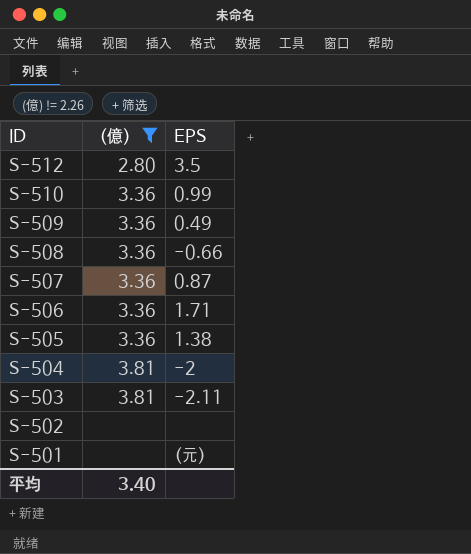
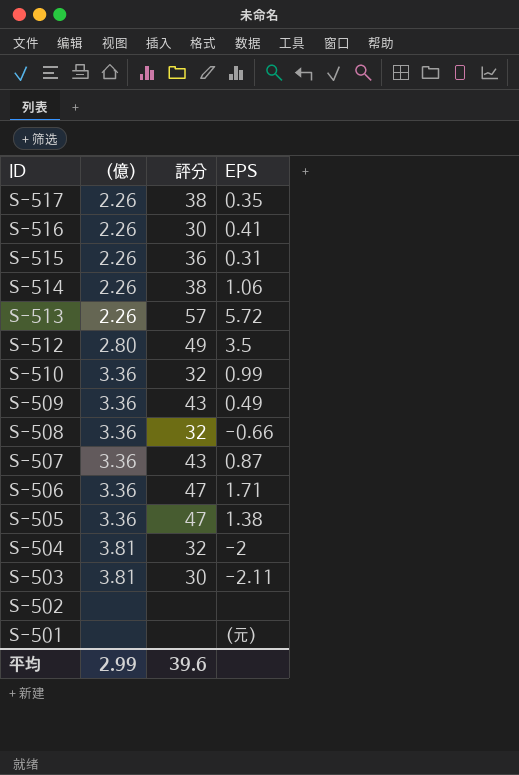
filter: (億) != 2.26 -> none
column 評分 | position: none -> 3
平均 | (億): 3.40 -> 2.99

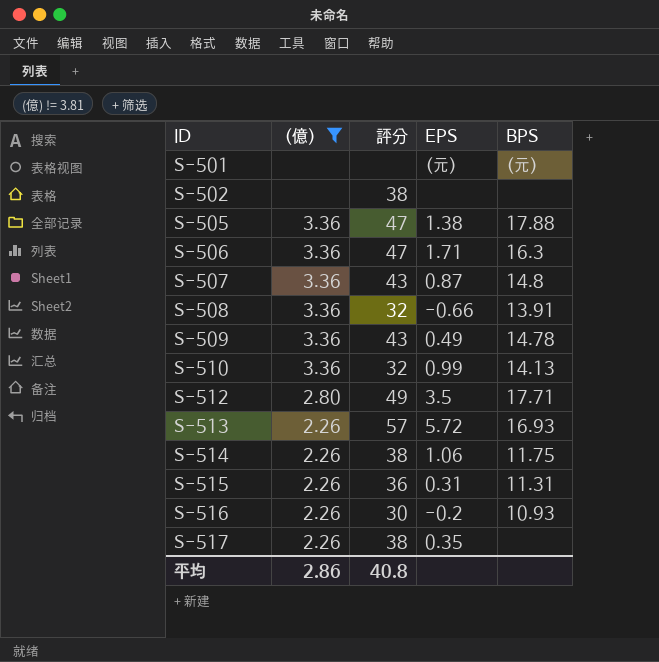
filter: none -> (億) != 3.81
row order: ID descending -> ID ascending
column BPS | position: none -> 5
S-502 | 評分: none -> 38
S-516 | EPS: 0.41 -> -0.2
平均 | (億): 2.99 -> 2.86
平均 | 評分: 39.6 -> 40.8

